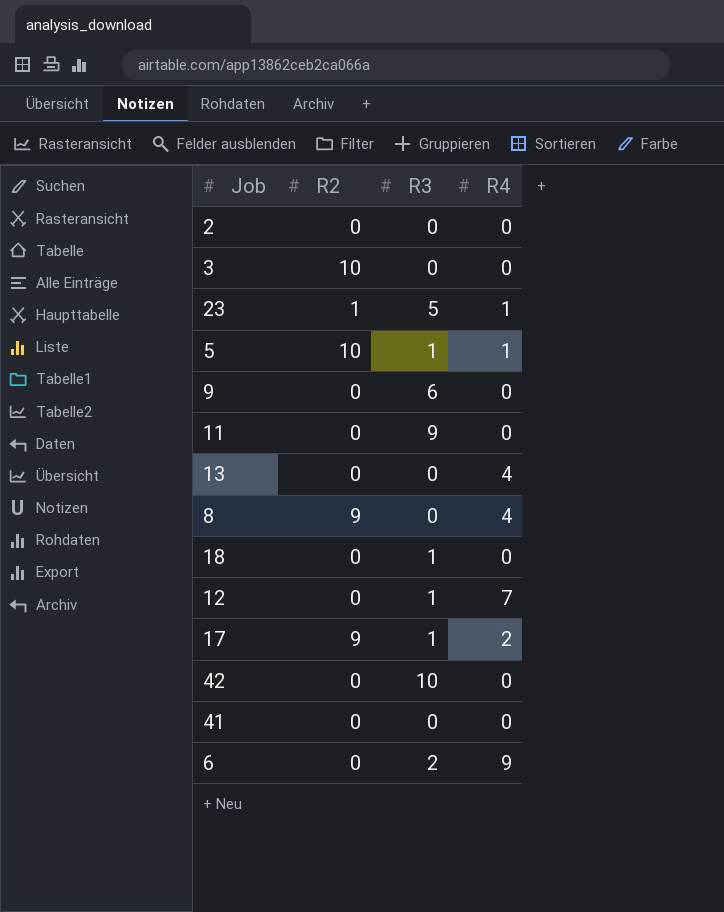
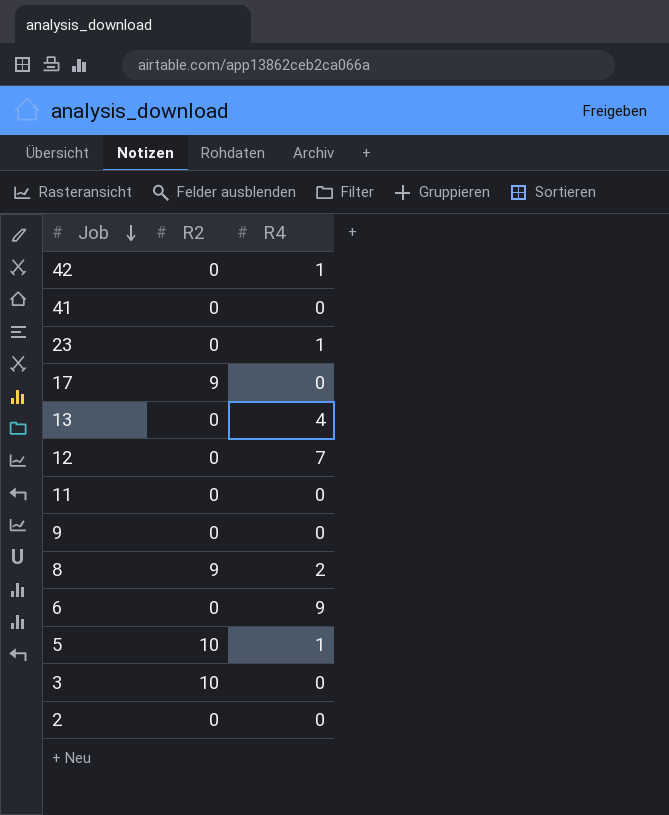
row order: none -> Job descending
column R3 | position: 3 -> none
row 18: 0 | 1 | 0 -> none
42 | R4: 0 -> 1
23 | R2: 1 -> 0
17 | R4: 2 -> 0
8 | R4: 4 -> 2

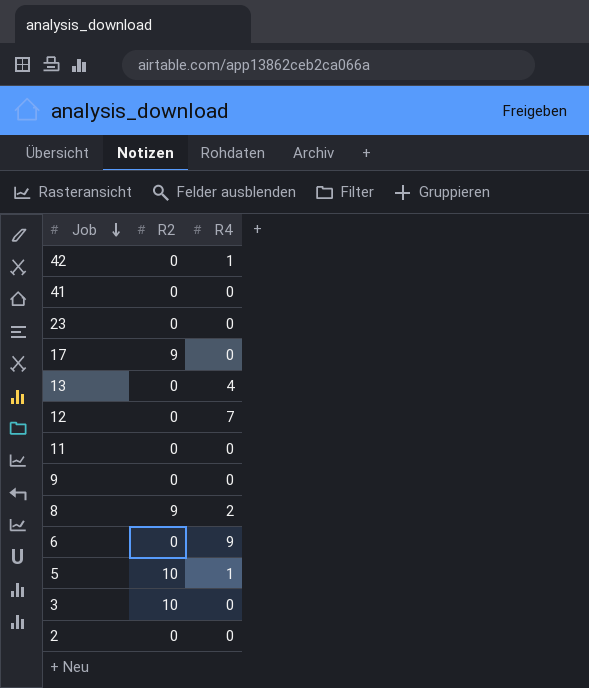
23 | R4: 1 -> 0

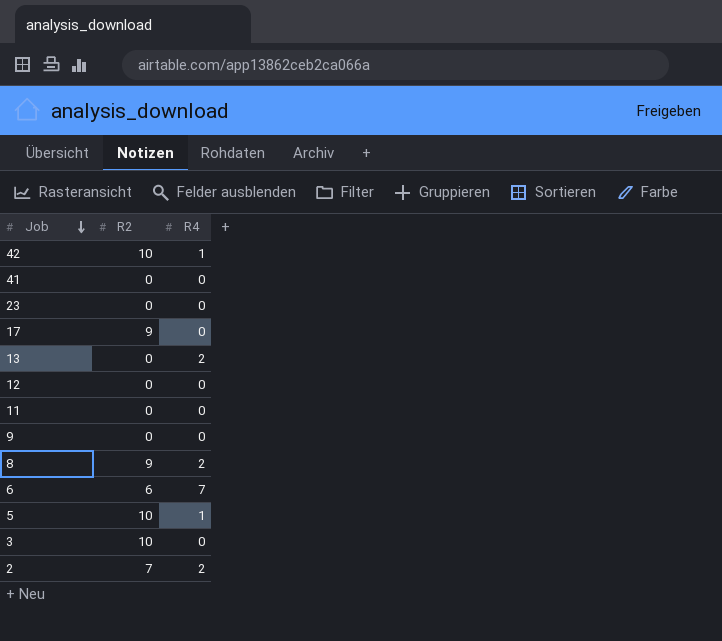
42 | R2: 0 -> 10
13 | R4: 4 -> 2
12 | R4: 7 -> 0
6 | R2: 0 -> 6
6 | R4: 9 -> 7
2 | R2: 0 -> 7
2 | R4: 0 -> 2

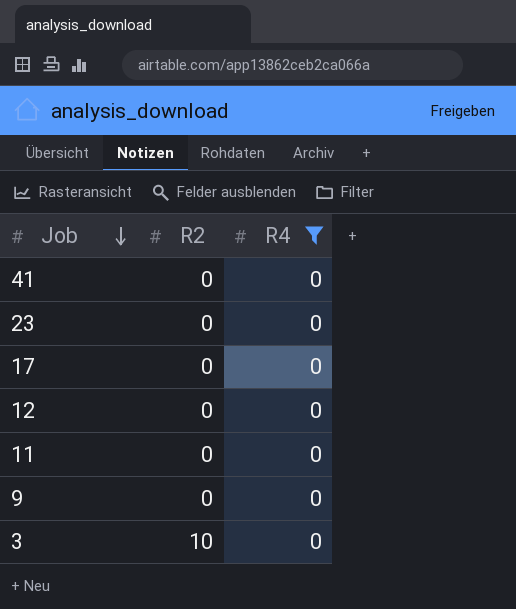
filter: none -> R4 = 0
17 | R2: 9 -> 0

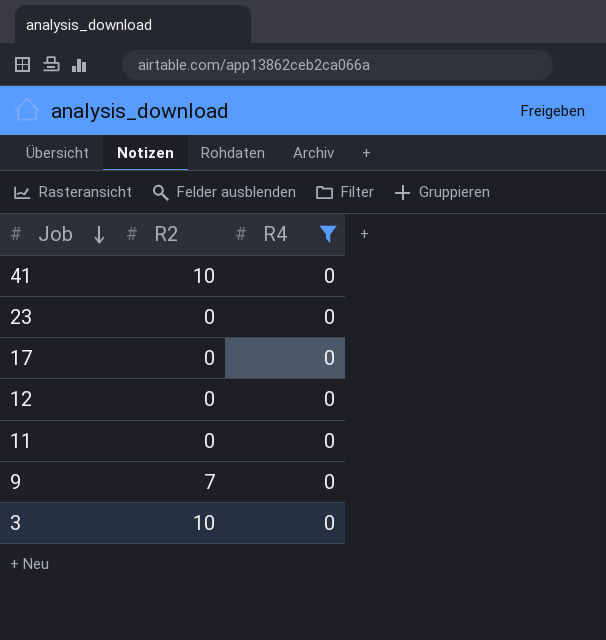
41 | R2: 0 -> 10
9 | R2: 0 -> 7

